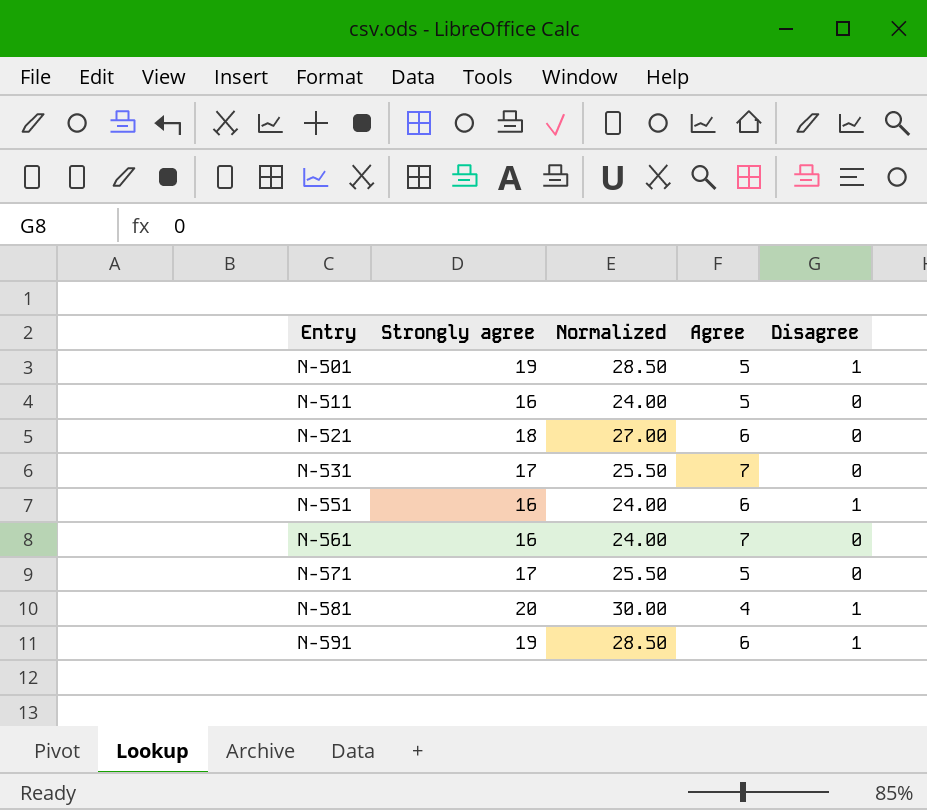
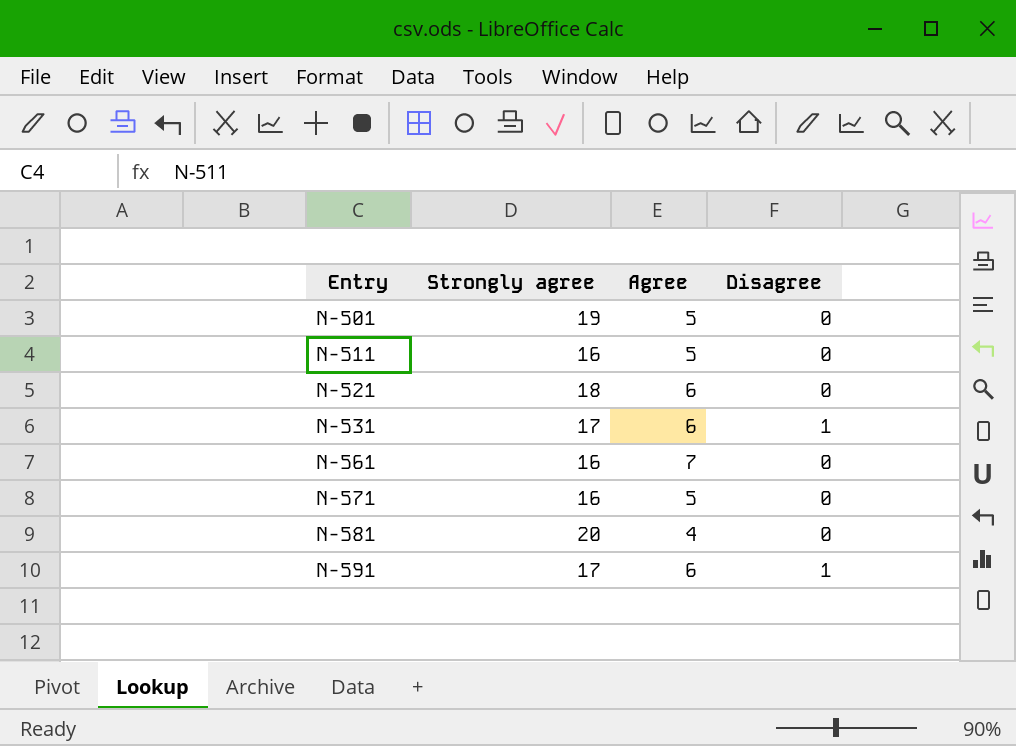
column Normalized | formula: [Strongly agree] * 1.5 -> none
row N-551: 16 | 24.00 | 6 | 1 -> none
N-501 | Disagree: 1 -> 0
N-531 | Agree: 7 -> 6
N-531 | Disagree: 0 -> 1
N-571 | Strongly agree: 17 -> 16
N-581 | Disagree: 1 -> 0
N-591 | Strongly agree: 19 -> 17

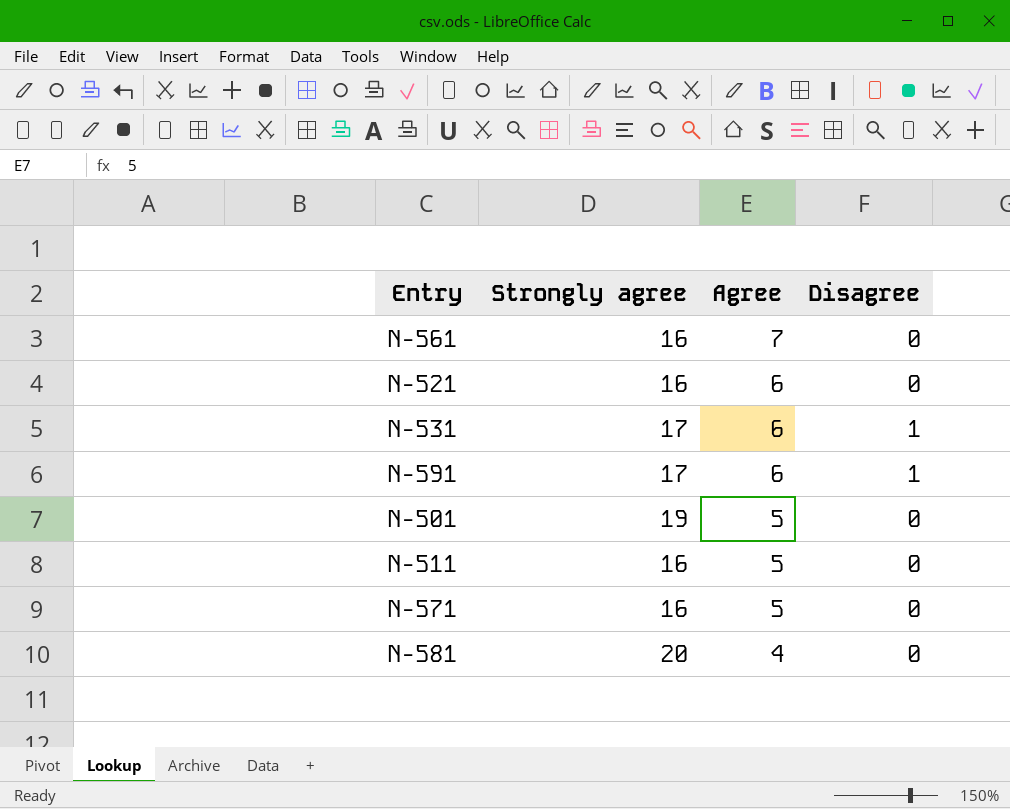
row order: Entry ascending -> Agree descending
N-521 | Strongly agree: 18 -> 16

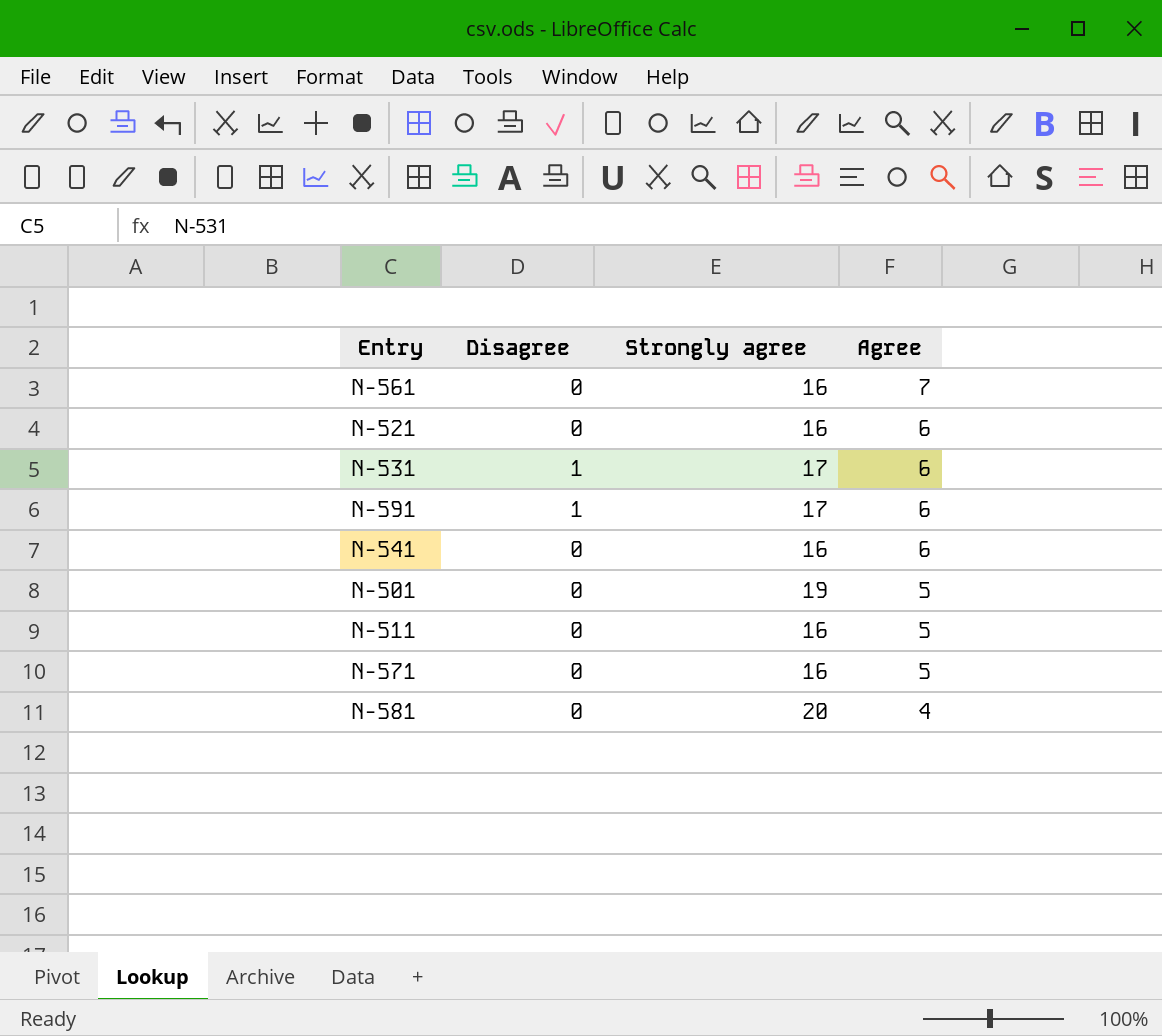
column Disagree | position: 4 -> 2
row N-541: none -> 0 | 16 | 6

